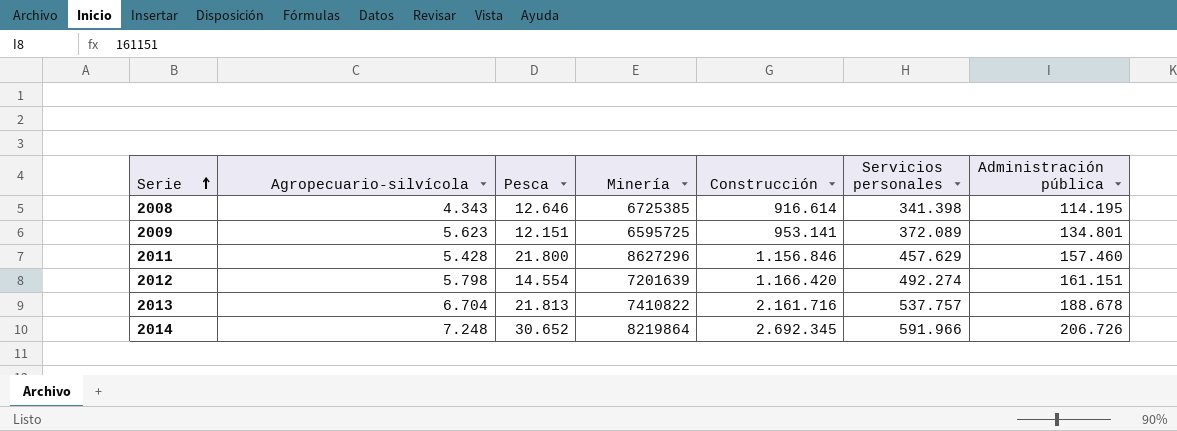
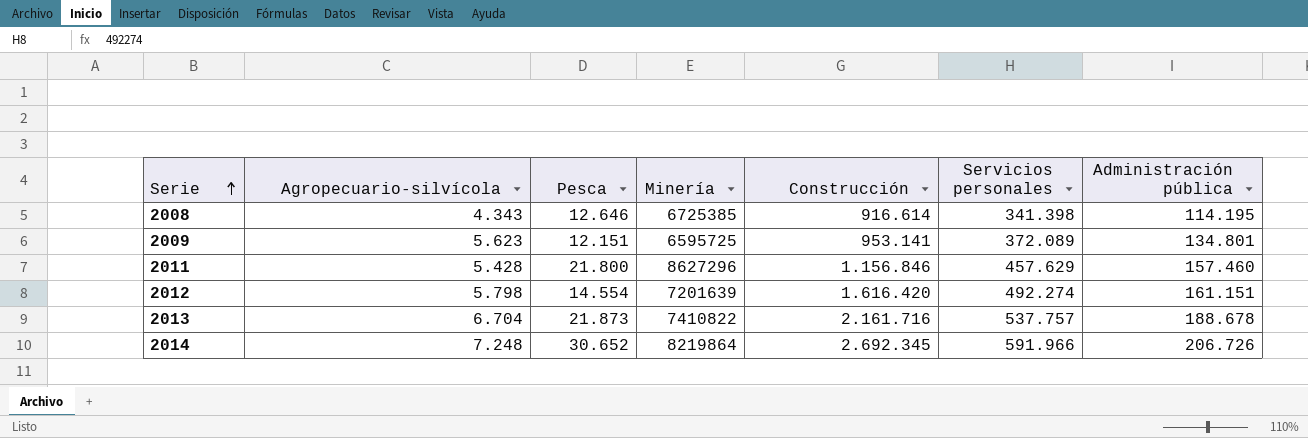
2012 | Construcción: 1.166.420 -> 1.616.420
2013 | Pesca: 21.813 -> 21.873

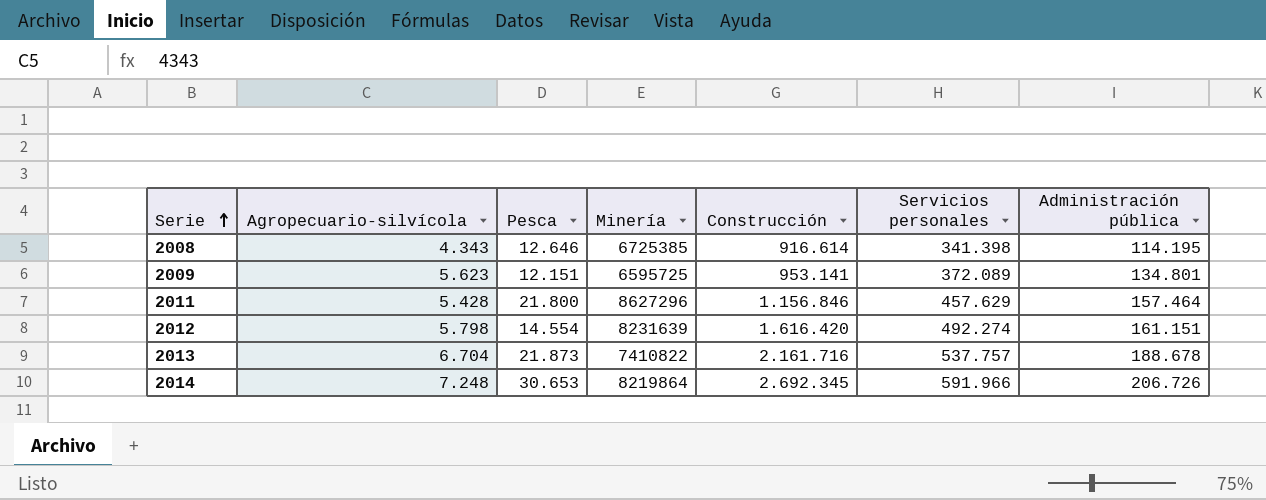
2011 | Administración pública: 157.460 -> 157.464
2012 | Minería: 7201639 -> 8231639
2014 | Pesca: 30.652 -> 30.653

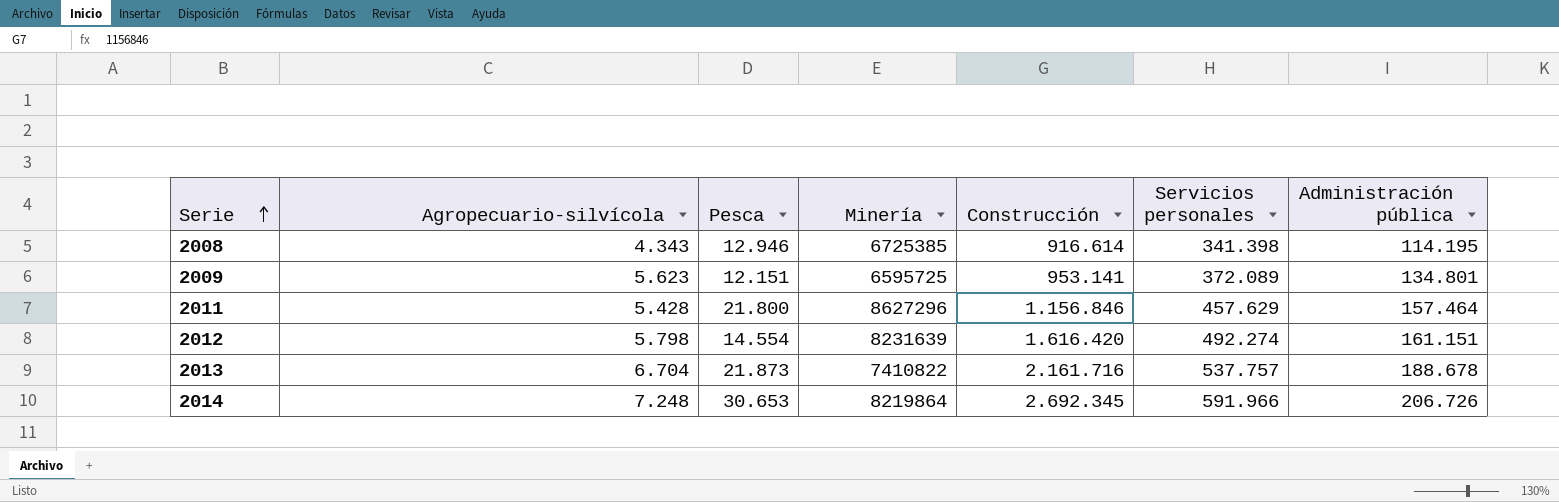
2008 | Pesca: 12.646 -> 12.946

